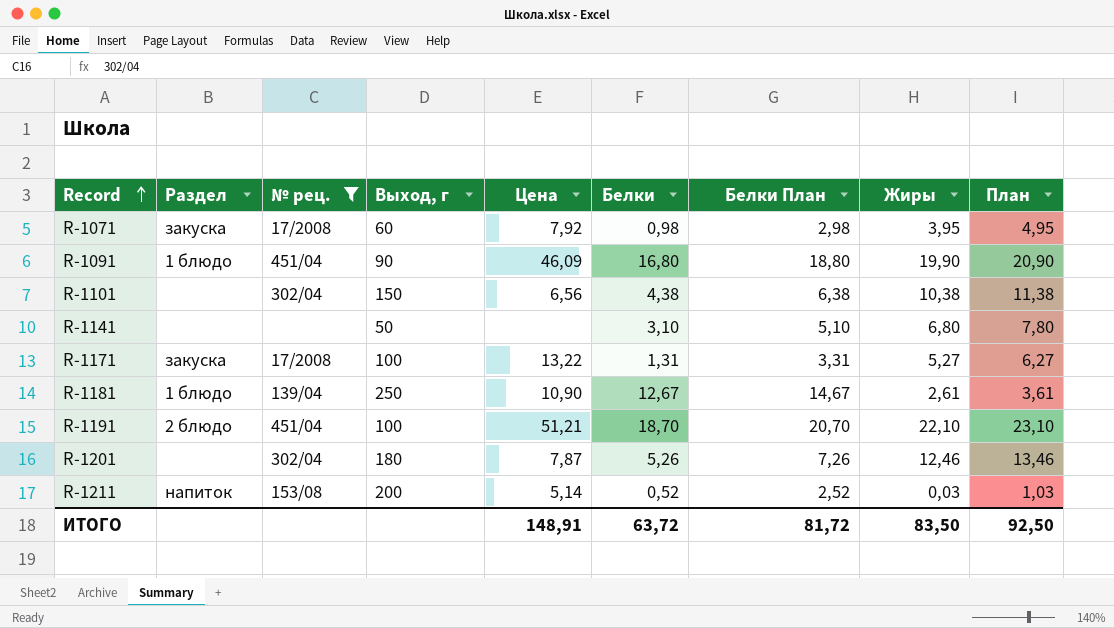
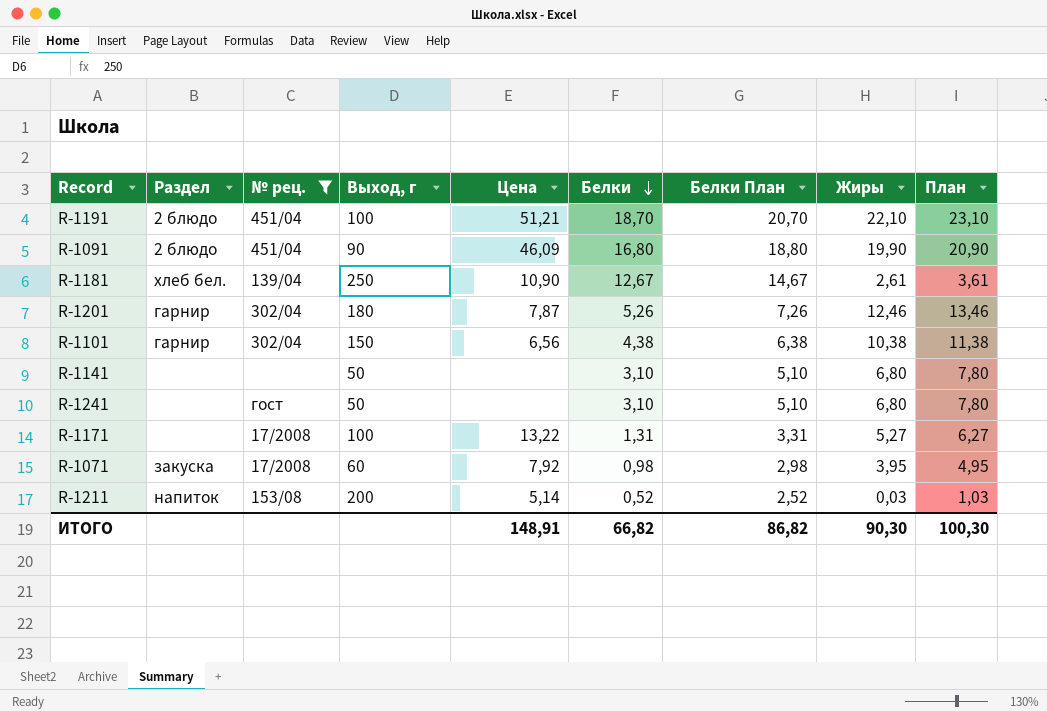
row order: Record ascending -> Белки descending
R-1091 | Раздел: 1 блюдо -> 2 блюдо
R-1181 | Раздел: 1 блюдо -> хлеб бел.
R-1201 | Раздел: none -> гарнир
R-1101 | Раздел: none -> гарнир
row R-1241: none -> none | гост | 50 | none | 3,10 | 5,10 | 6,80 | 7,80
R-1171 | Раздел: закуска -> none
ИТОГО | Белки: 63,72 -> 66,82
ИТОГО | Белки План: 81,72 -> 86,82
ИТОГО | Жиры: 83,50 -> 90,30
ИТОГО | План: 92,50 -> 100,30

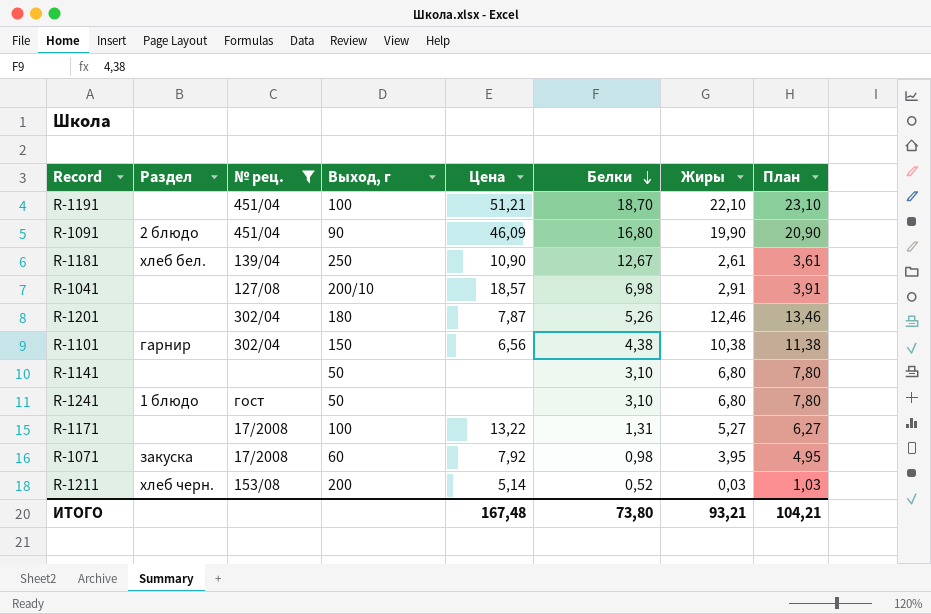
column Белки План | formula: [Белки] + 2 -> none
R-1191 | Раздел: 2 блюдо -> none
row R-1041: none -> none | 127/08 | 200/10 | 18,57 | 6,98 | 2,91 | 3,91
R-1201 | Раздел: гарнир -> none
R-1241 | Раздел: none -> 1 блюдо
R-1211 | Раздел: напиток -> хлеб черн.
ИТОГО | Цена: 148,91 -> 167,48
ИТОГО | Белки: 66,82 -> 73,80
ИТОГО | Жиры: 90,30 -> 93,21
ИТОГО | План: 100,30 -> 104,21

